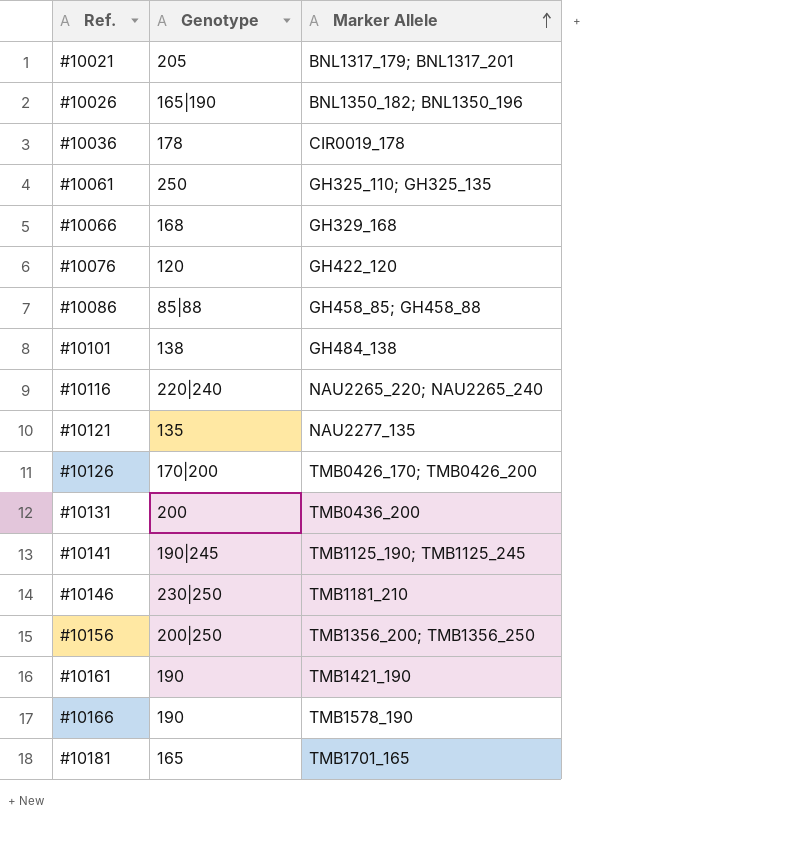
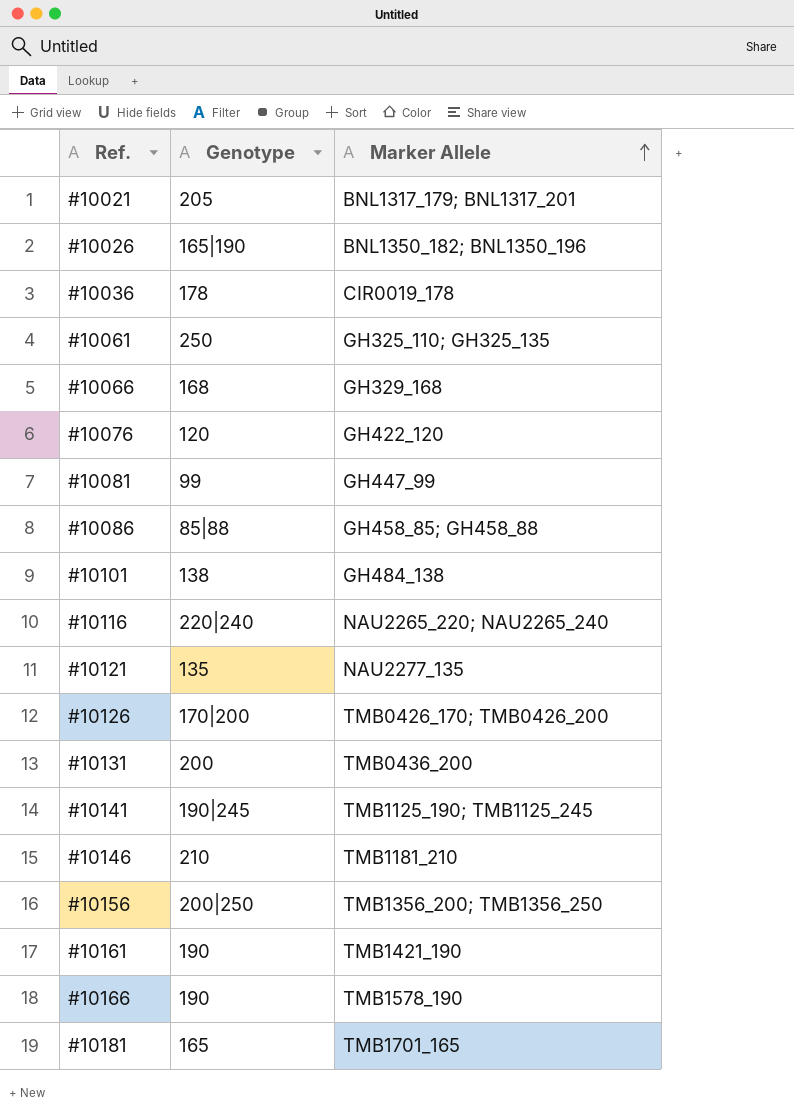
row #10081: none -> 99 | GH447_99
#10146 | Genotype: 230|250 -> 210

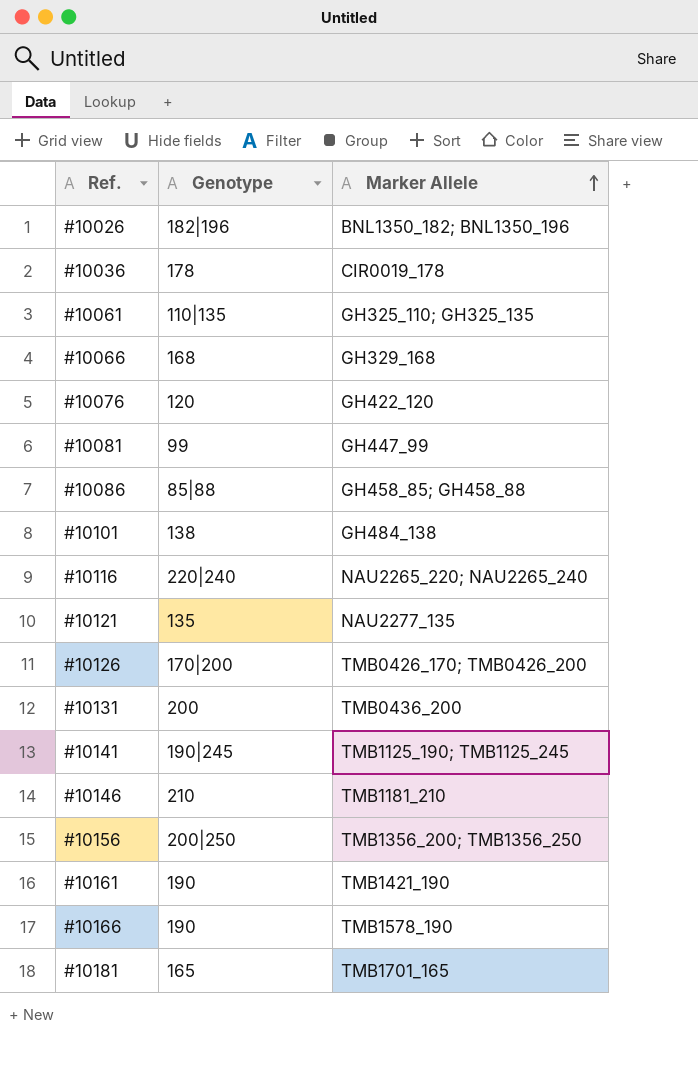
row #10021: 205 | BNL1317_179; BNL1317_201 -> none
#10026 | Genotype: 165|190 -> 182|196
#10061 | Genotype: 250 -> 110|135

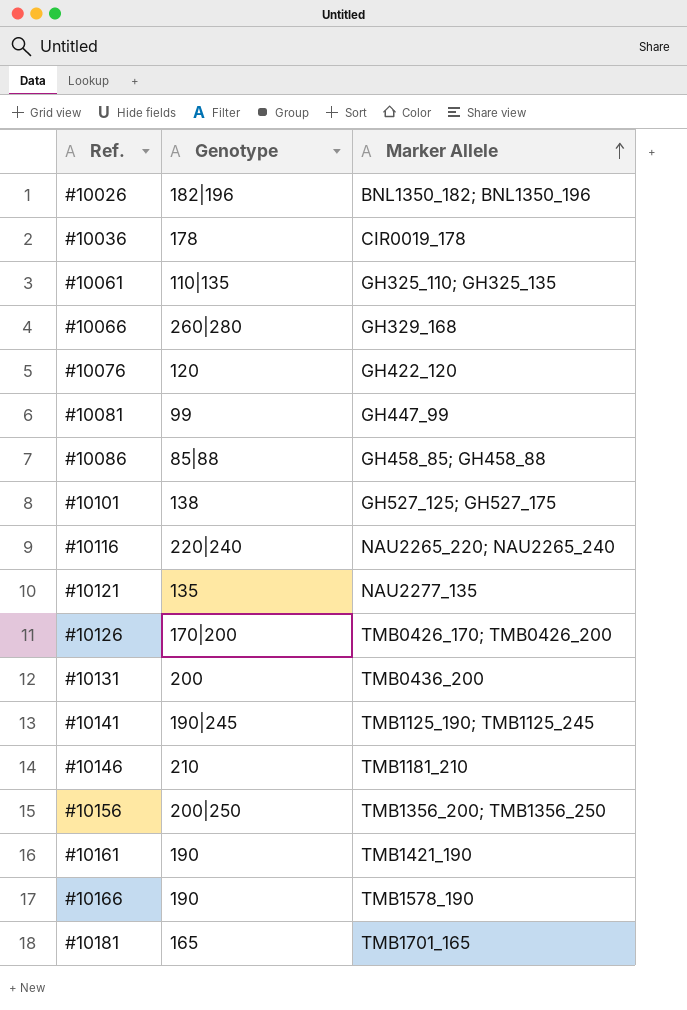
#10066 | Genotype: 168 -> 260|280
#10101 | Marker Allele: GH484_138 -> GH527_125; GH527_175

